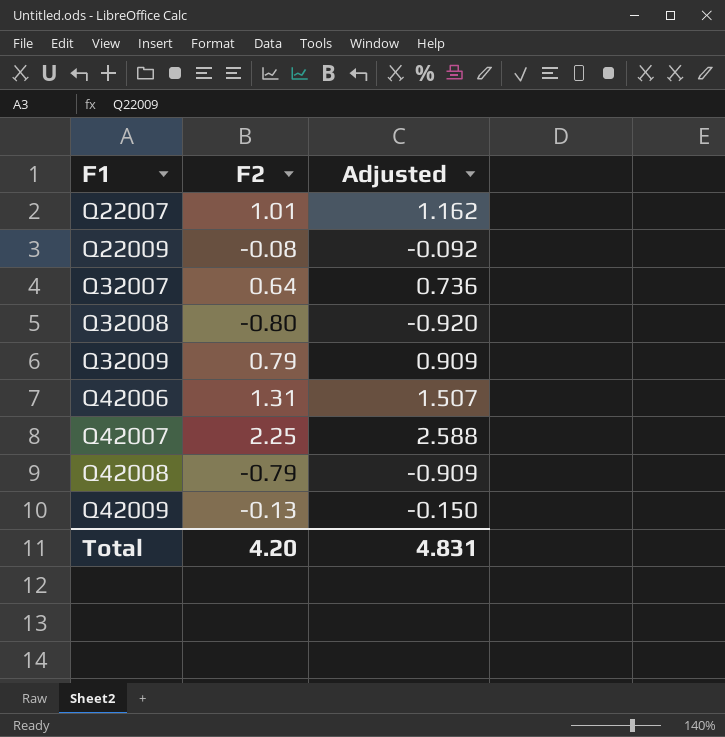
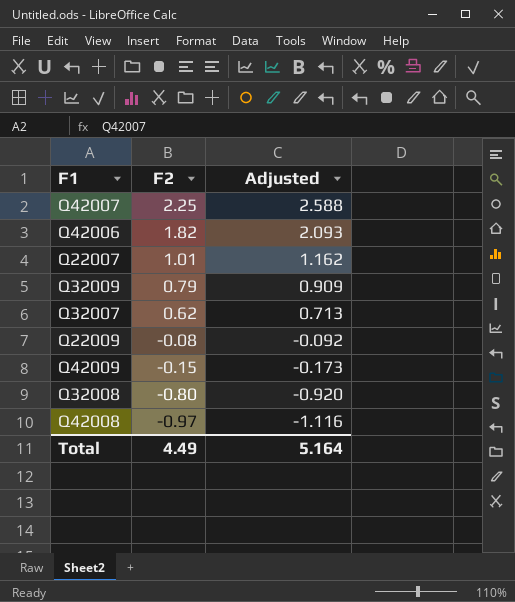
row order: F1 ascending -> F2 descending
Q42006 | F2: 1.31 -> 1.82
Q42006 | Adjusted: 1.507 -> 2.093
Q32007 | F2: 0.64 -> 0.62
Q32007 | Adjusted: 0.736 -> 0.713
Q42009 | F2: -0.13 -> -0.15
Q42009 | Adjusted: -0.150 -> -0.173
Q42008 | F2: -0.79 -> -0.97
Q42008 | Adjusted: -0.909 -> -1.116
Total | F2: 4.20 -> 4.49
Total | Adjusted: 4.831 -> 5.164

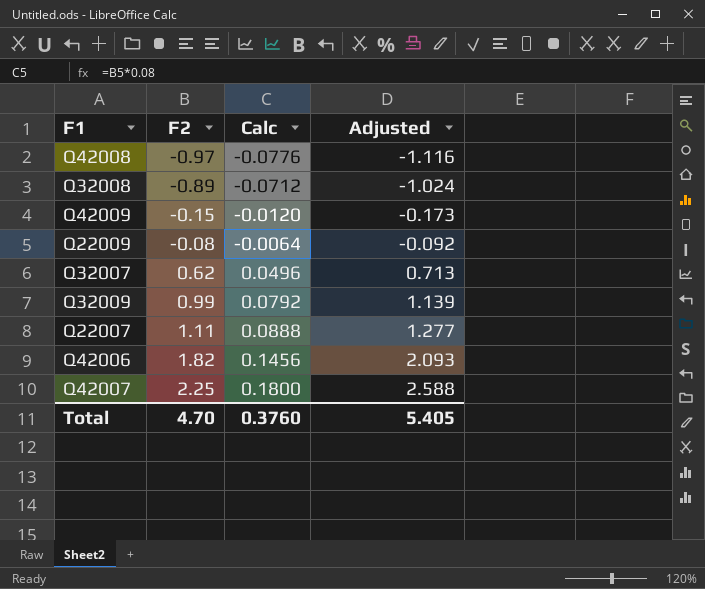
row order: F2 descending -> F2 ascending
column Calc | formula: none -> [F2] * 0.08
Q32008 | F2: -0.80 -> -0.89
Q32008 | Adjusted: -0.920 -> -1.024
Q32009 | F2: 0.79 -> 0.99
Q32009 | Adjusted: 0.909 -> 1.139
Q22007 | F2: 1.01 -> 1.11
Q22007 | Adjusted: 1.162 -> 1.277
Total | F2: 4.49 -> 4.70
Total | Adjusted: 5.164 -> 5.405

